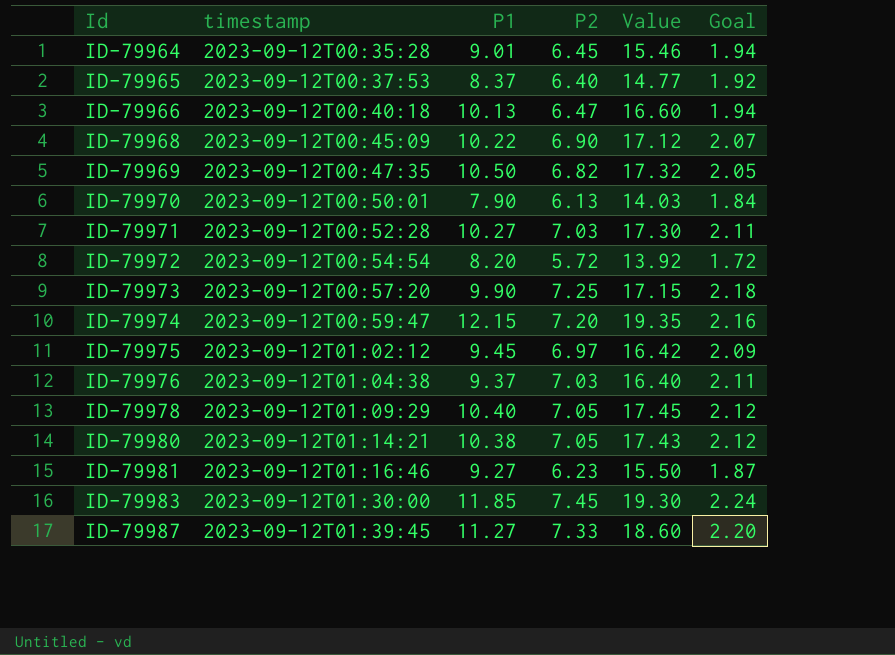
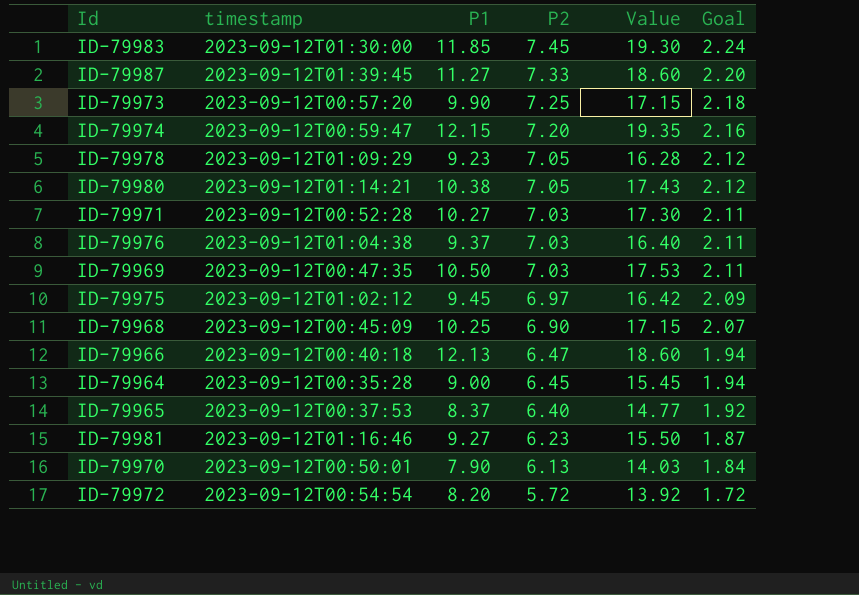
row order: Id ascending -> P2 descending
ID-79978 | P1: 10.40 -> 9.23
ID-79978 | Value: 17.45 -> 16.28
ID-79969 | P2: 6.82 -> 7.03
ID-79969 | Value: 17.32 -> 17.53
ID-79969 | Goal: 2.05 -> 2.11
ID-79968 | P1: 10.22 -> 10.25
ID-79968 | Value: 17.12 -> 17.15
ID-79966 | P1: 10.13 -> 12.13
ID-79966 | Value: 16.60 -> 18.60
ID-79964 | P1: 9.01 -> 9.00
ID-79964 | Value: 15.46 -> 15.45

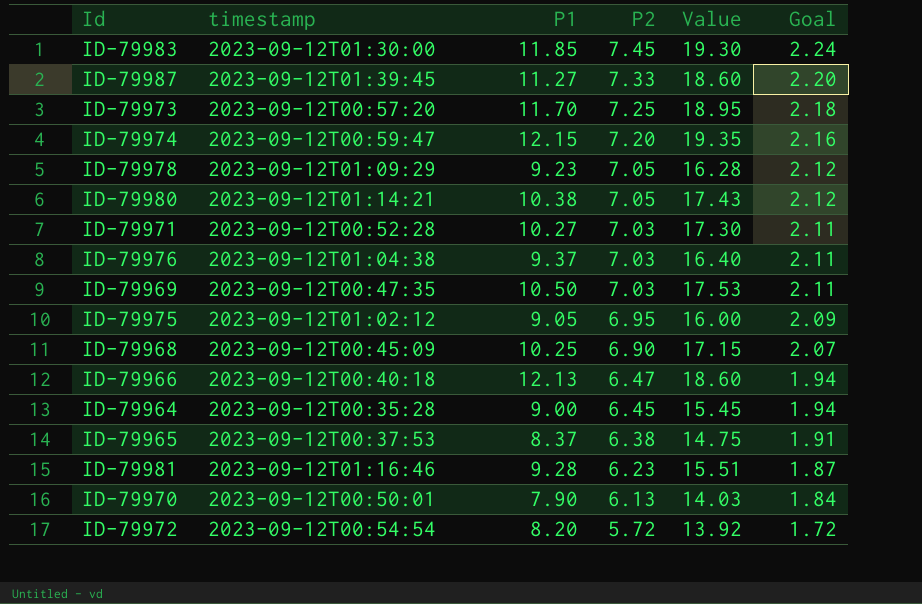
ID-79973 | P1: 9.90 -> 11.70
ID-79973 | Value: 17.15 -> 18.95
ID-79975 | P1: 9.45 -> 9.05
ID-79975 | P2: 6.97 -> 6.95
ID-79975 | Value: 16.42 -> 16.00
ID-79965 | P2: 6.40 -> 6.38
ID-79965 | Value: 14.77 -> 14.75
ID-79965 | Goal: 1.92 -> 1.91
ID-79981 | P1: 9.27 -> 9.28
ID-79981 | Value: 15.50 -> 15.51

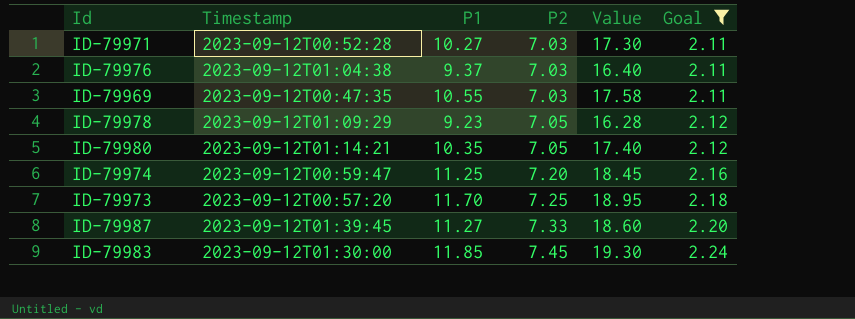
filter: none -> Goal >= 2.11
row order: P2 descending -> P2 ascending
column name: timestamp -> Timestamp
ID-79969 | P1: 10.50 -> 10.55
ID-79969 | Value: 17.53 -> 17.58
ID-79980 | P1: 10.38 -> 10.35
ID-79980 | Value: 17.43 -> 17.40
ID-79974 | P1: 12.15 -> 11.25
ID-79974 | Value: 19.35 -> 18.45

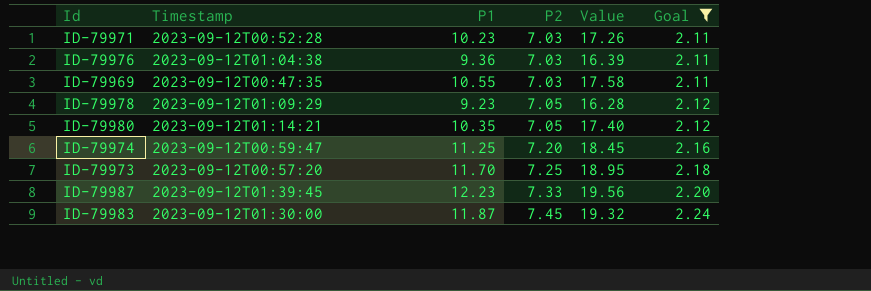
ID-79971 | P1: 10.27 -> 10.23
ID-79971 | Value: 17.30 -> 17.26
ID-79976 | P1: 9.37 -> 9.36
ID-79976 | Value: 16.40 -> 16.39
ID-79987 | P1: 11.27 -> 12.23
ID-79987 | Value: 18.60 -> 19.56
ID-79983 | P1: 11.85 -> 11.87
ID-79983 | Value: 19.30 -> 19.32

